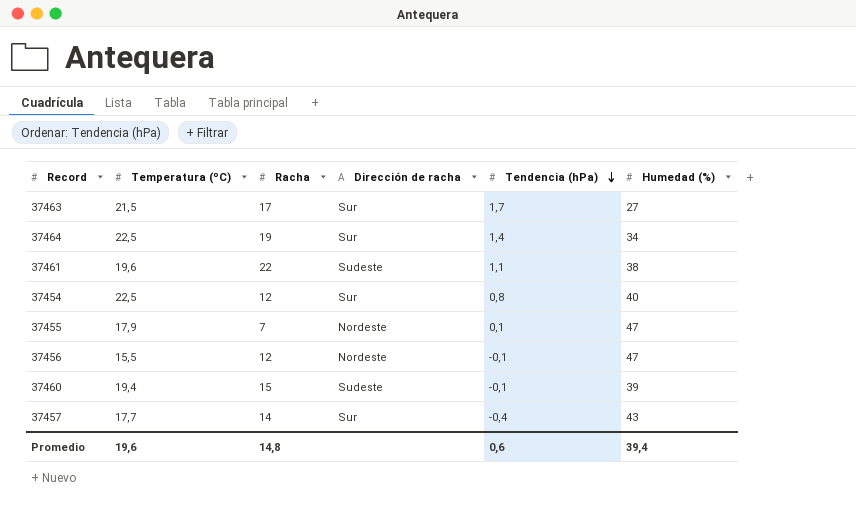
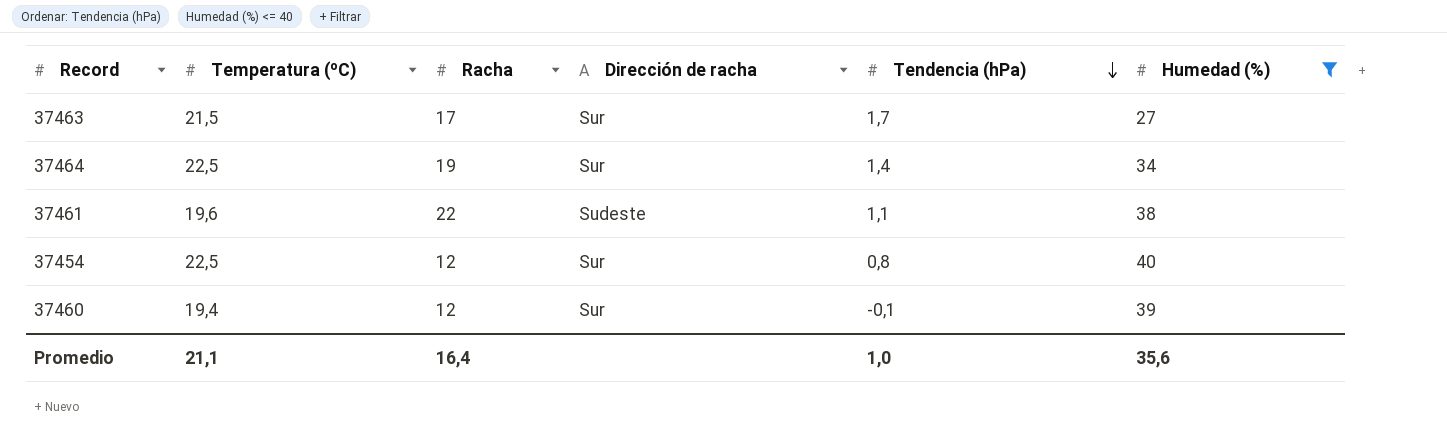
filter: none -> Humedad (%) <= 40
37460 | Racha: 15 -> 12
37460 | Dirección de racha: Sudeste -> Sur
Promedio | Temperatura (ºC): 19,6 -> 21,1
Promedio | Racha: 14,8 -> 16,4
Promedio | Tendencia (hPa): 0,6 -> 1,0
Promedio | Humedad (%): 39,4 -> 35,6

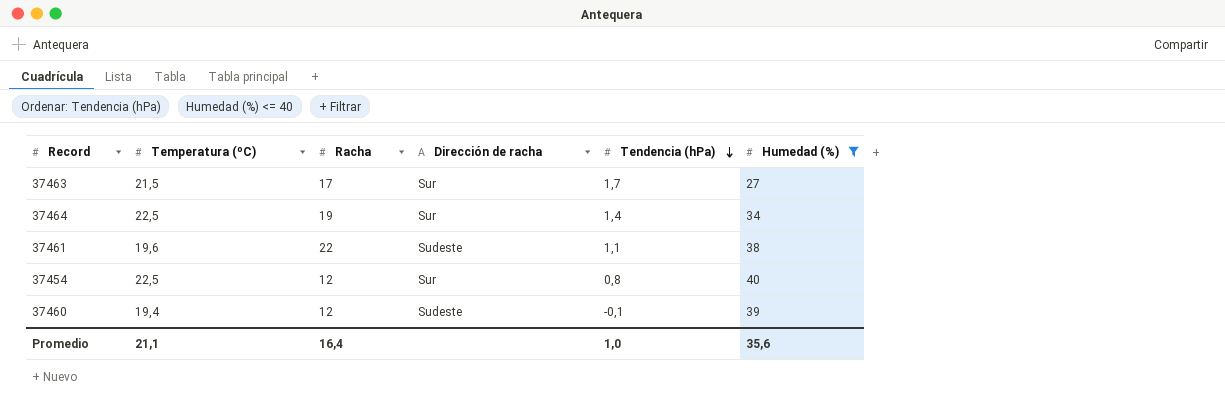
37460 | Dirección de racha: Sur -> Sudeste

